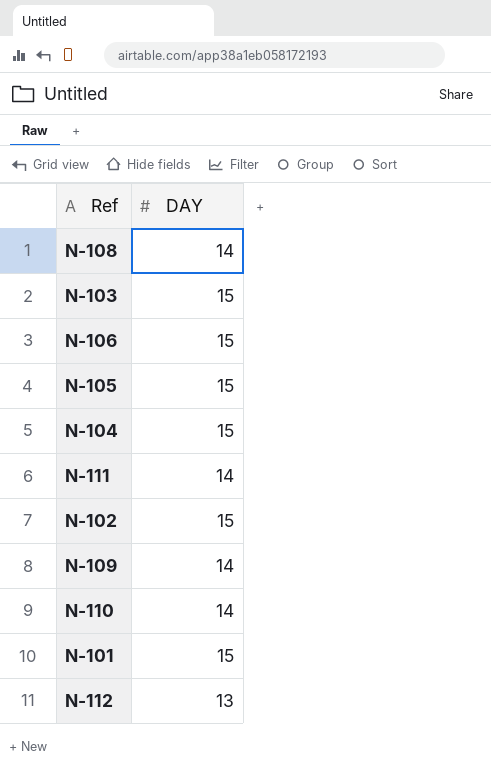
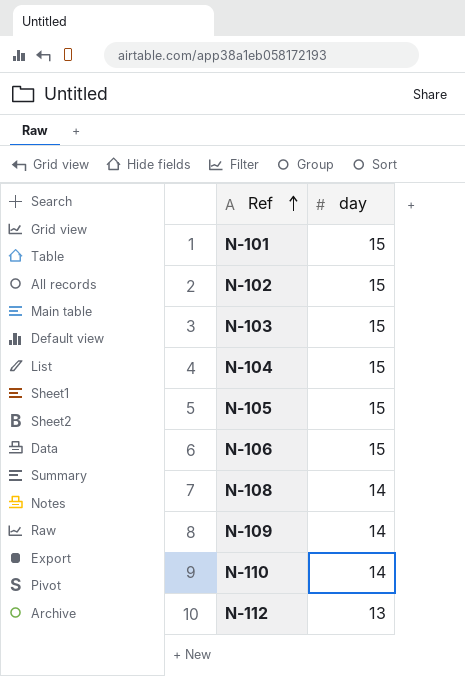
row order: none -> Ref ascending
column name: DAY -> day
row N-111: 14 -> none

